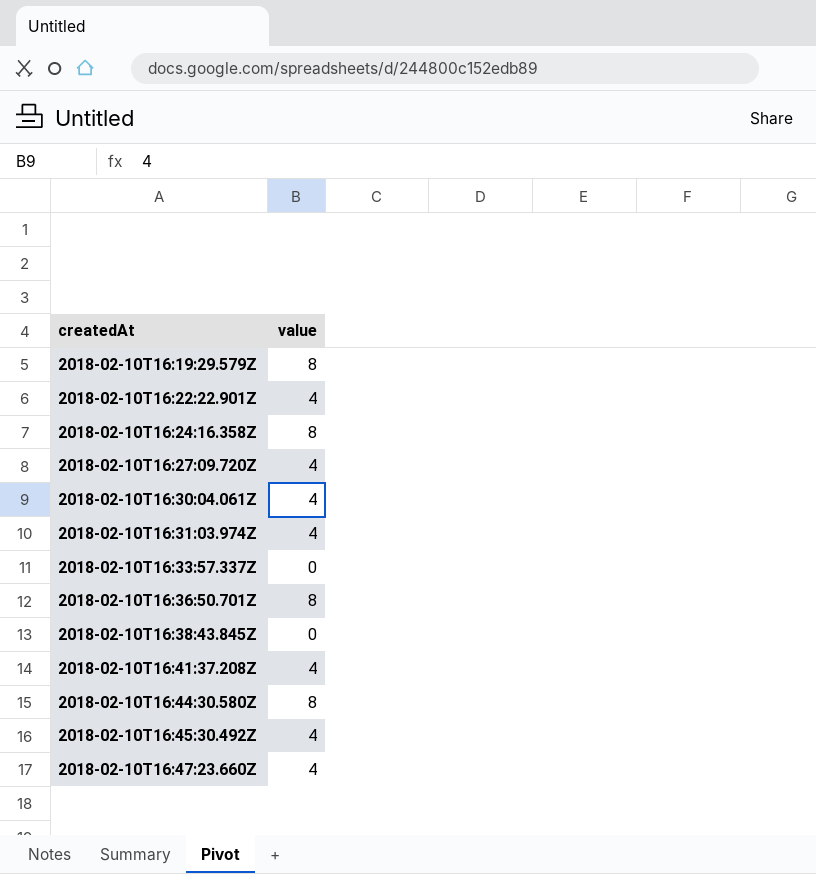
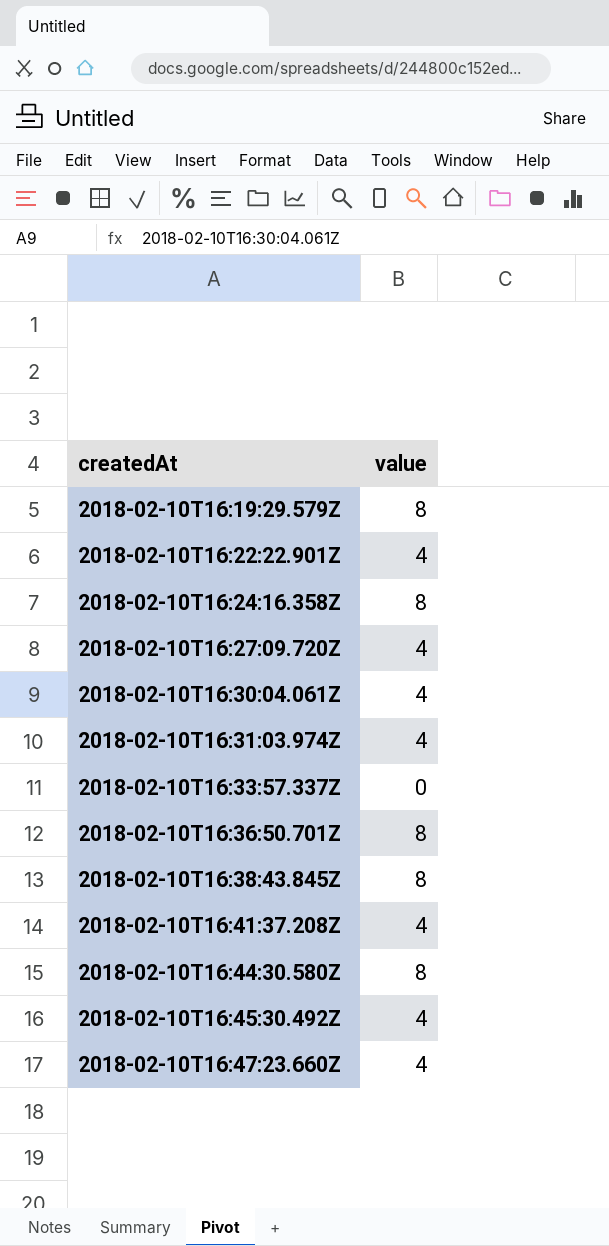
2018-02-10T16:38:43.845Z | value: 0 -> 8

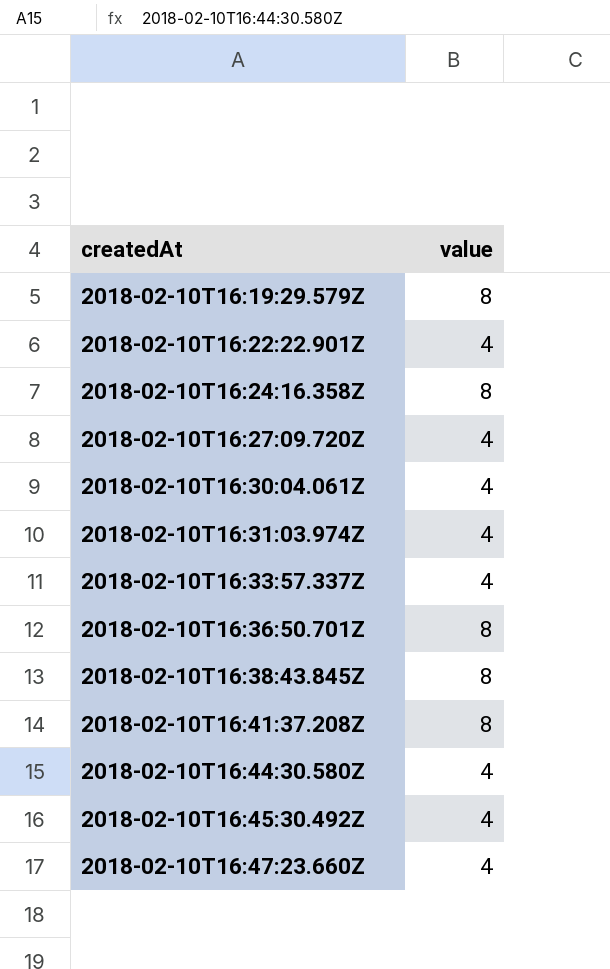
2018-02-10T16:33:57.337Z | value: 0 -> 4
2018-02-10T16:41:37.208Z | value: 4 -> 8
2018-02-10T16:44:30.580Z | value: 8 -> 4

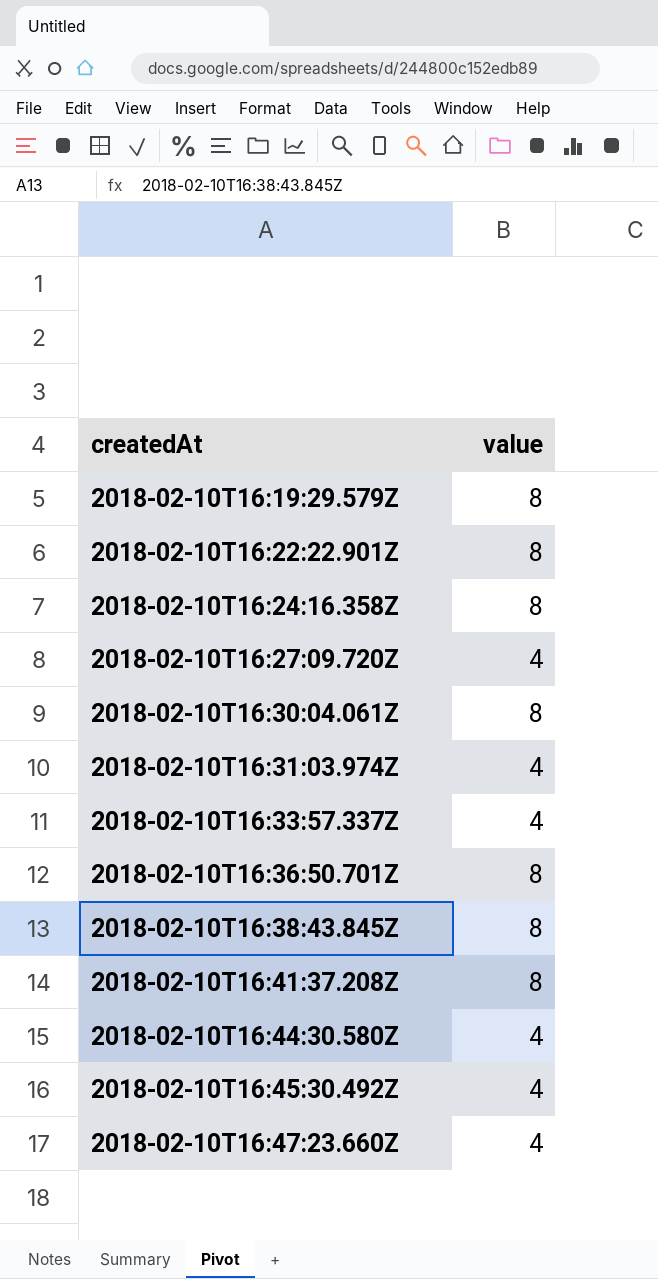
2018-02-10T16:22:22.901Z | value: 4 -> 8
2018-02-10T16:30:04.061Z | value: 4 -> 8

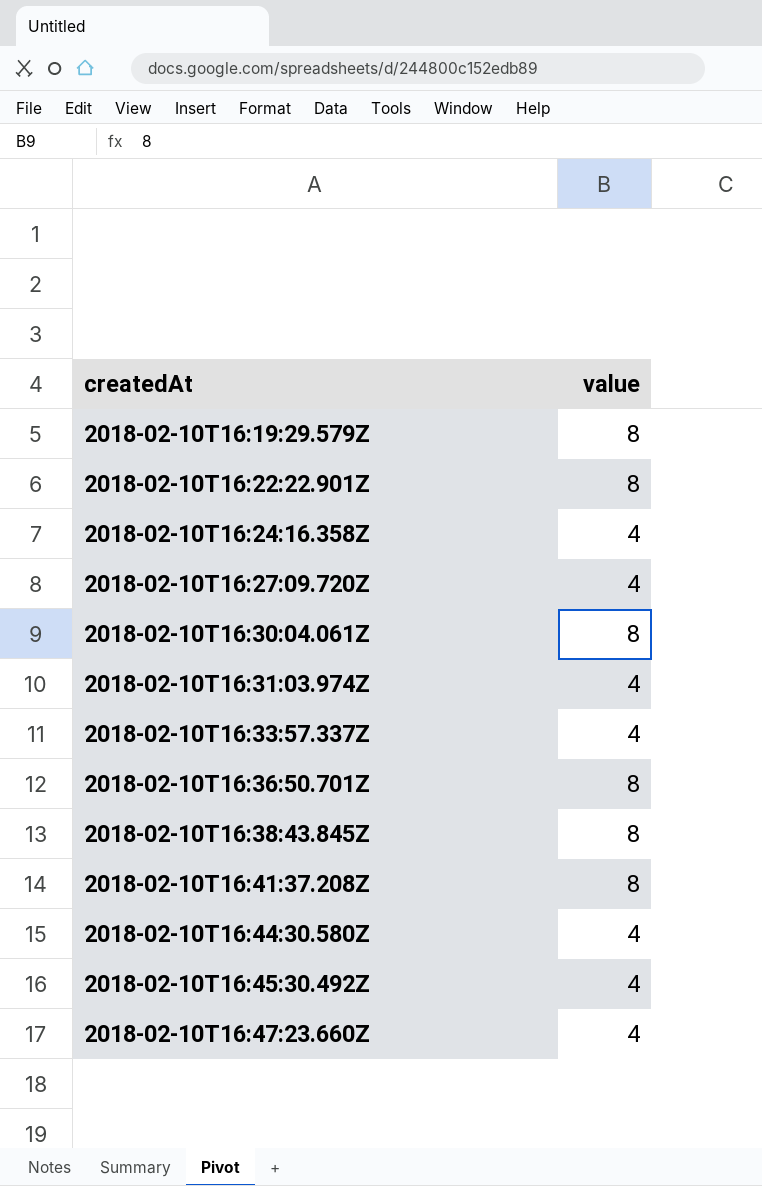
2018-02-10T16:24:16.358Z | value: 8 -> 4

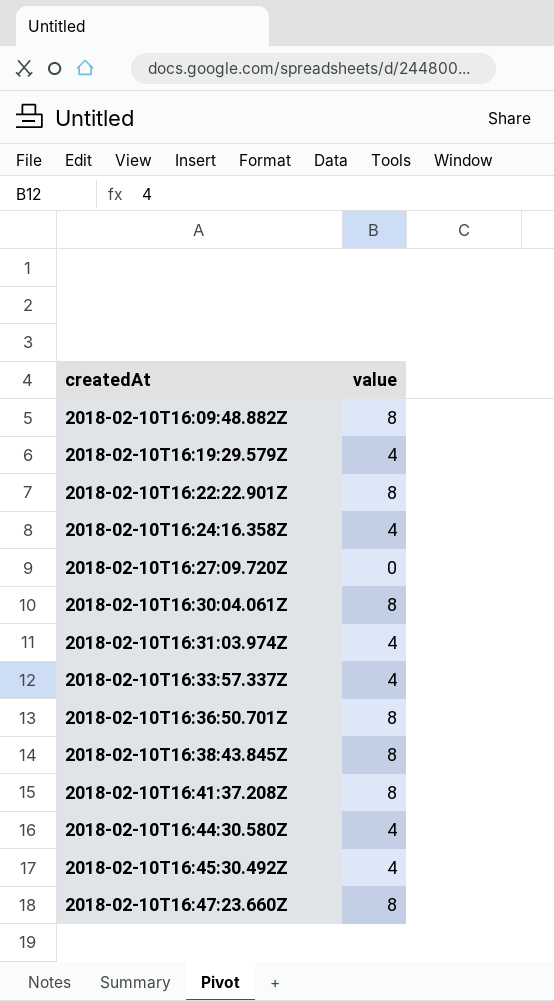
row 2018-02-10T16:09:48.882Z: none -> 8
2018-02-10T16:19:29.579Z | value: 8 -> 4
2018-02-10T16:27:09.720Z | value: 4 -> 0
2018-02-10T16:47:23.660Z | value: 4 -> 8

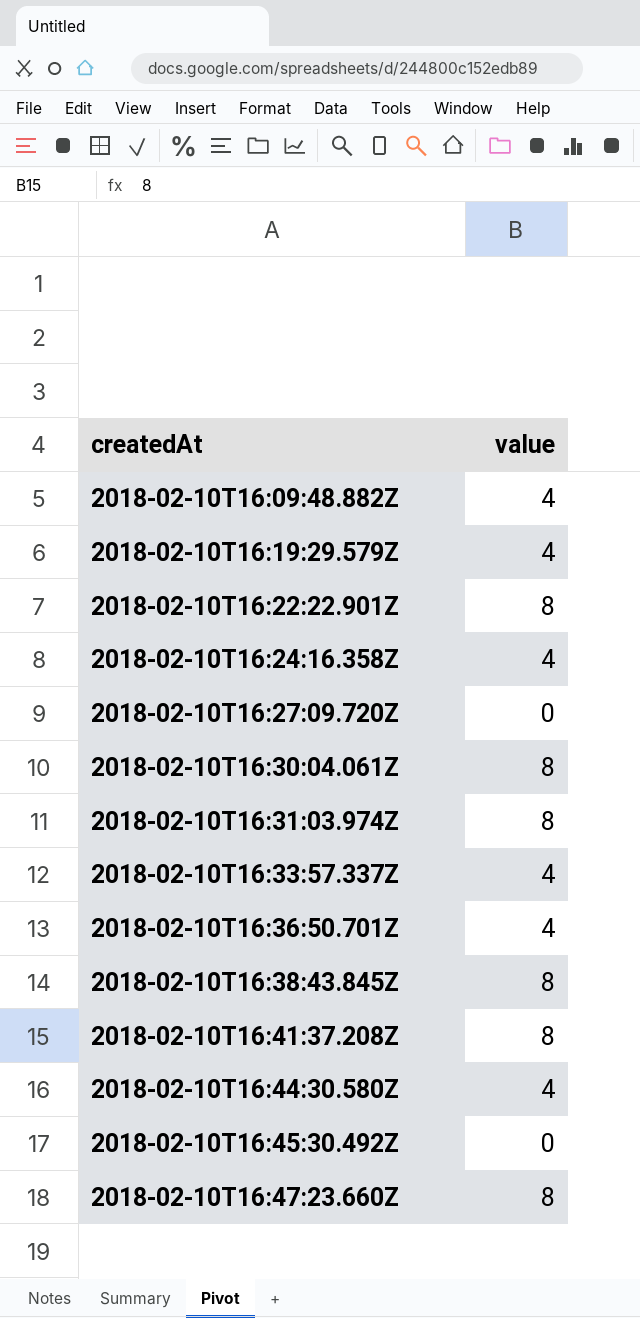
2018-02-10T16:09:48.882Z | value: 8 -> 4
2018-02-10T16:31:03.974Z | value: 4 -> 8
2018-02-10T16:36:50.701Z | value: 8 -> 4
2018-02-10T16:45:30.492Z | value: 4 -> 0

